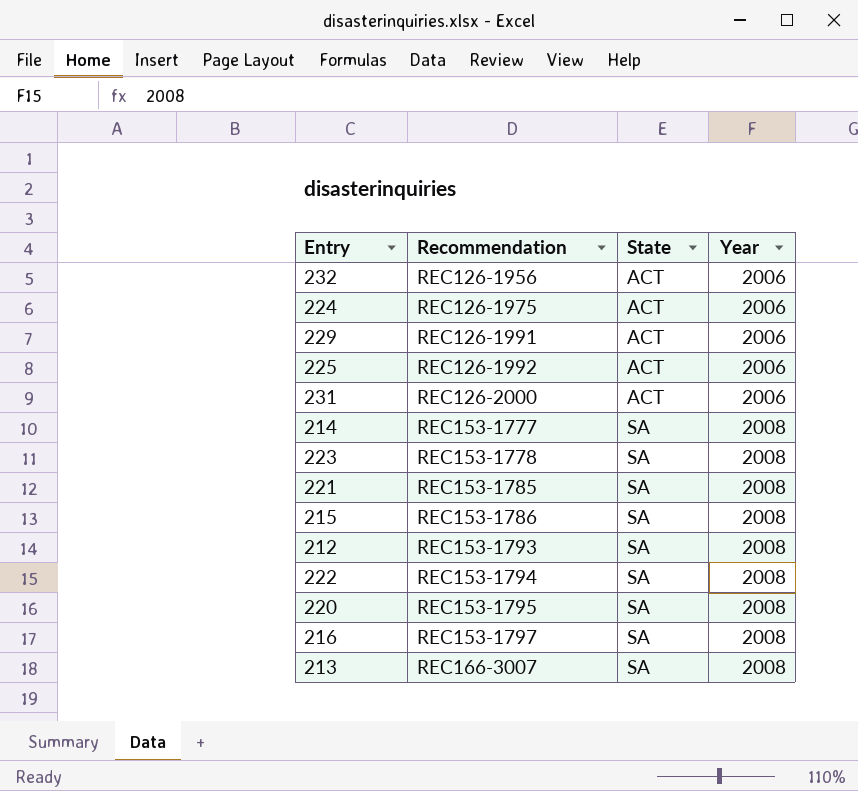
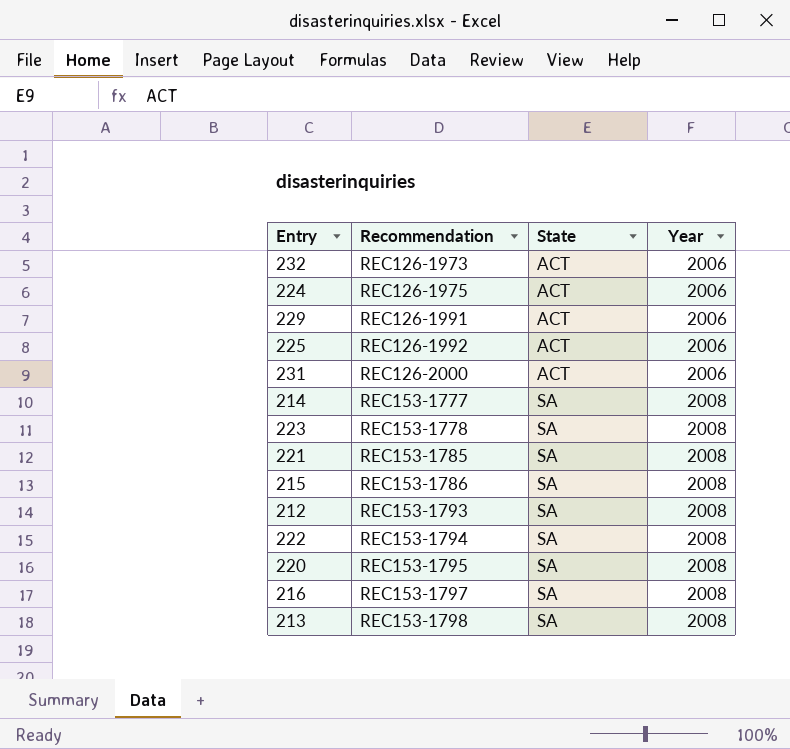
232 | Recommendation: REC126-1956 -> REC126-1973
213 | Recommendation: REC166-3007 -> REC153-1798

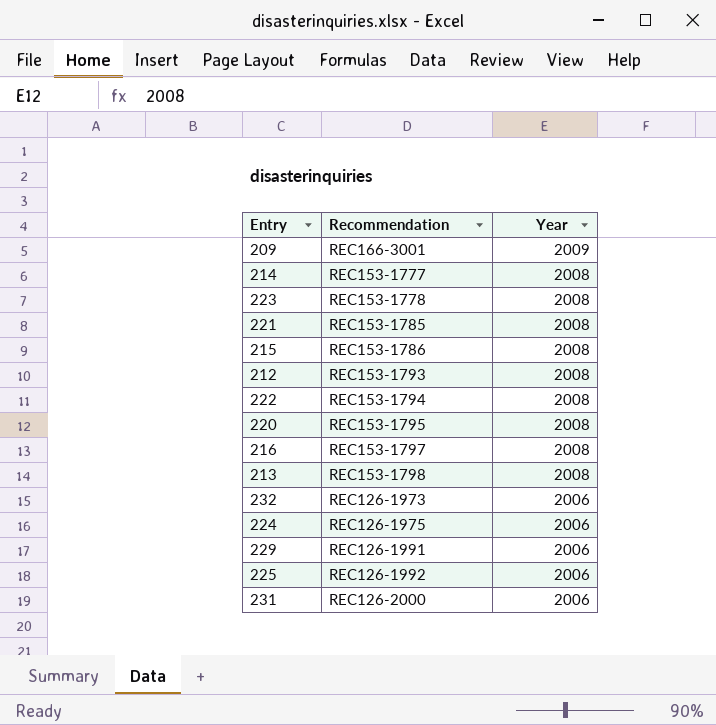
row order: Recommendation ascending -> Year descending
column State | position: 3 -> none
row 209: none -> REC166-3001 | 2009

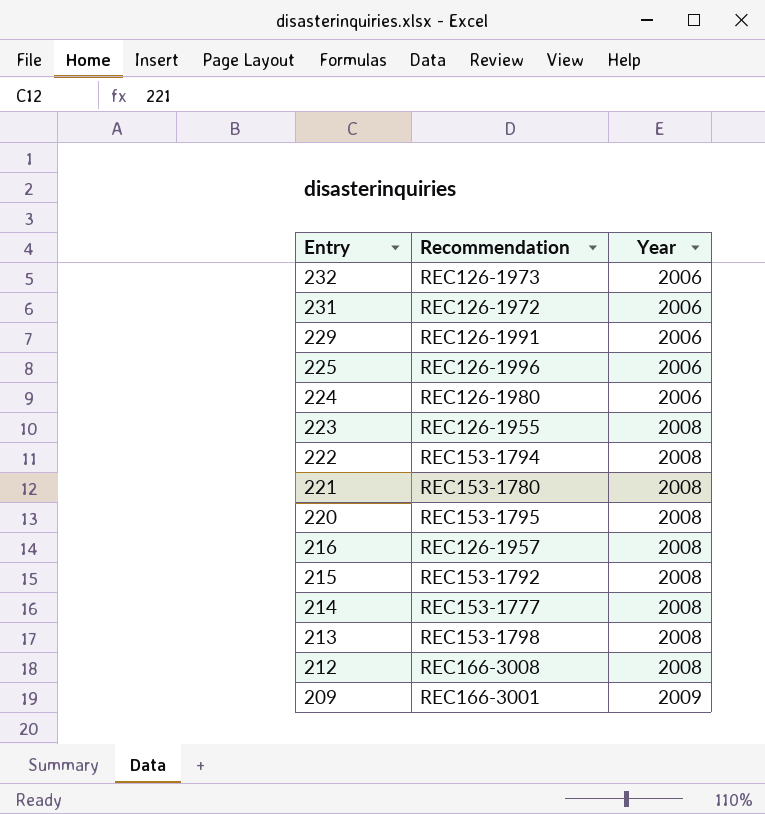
row order: Year descending -> Entry descending
231 | Recommendation: REC126-2000 -> REC126-1972
225 | Recommendation: REC126-1992 -> REC126-1996
224 | Recommendation: REC126-1975 -> REC126-1980
223 | Recommendation: REC153-1778 -> REC126-1955
221 | Recommendation: REC153-1785 -> REC153-1780
216 | Recommendation: REC153-1797 -> REC126-1957
215 | Recommendation: REC153-1786 -> REC153-1792
212 | Recommendation: REC153-1793 -> REC166-3008

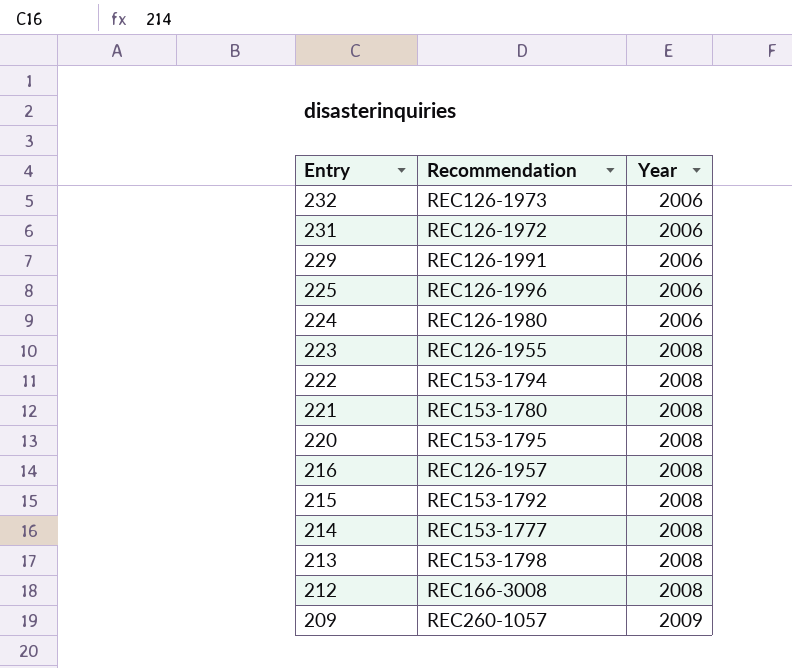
209 | Recommendation: REC166-3001 -> REC260-1057

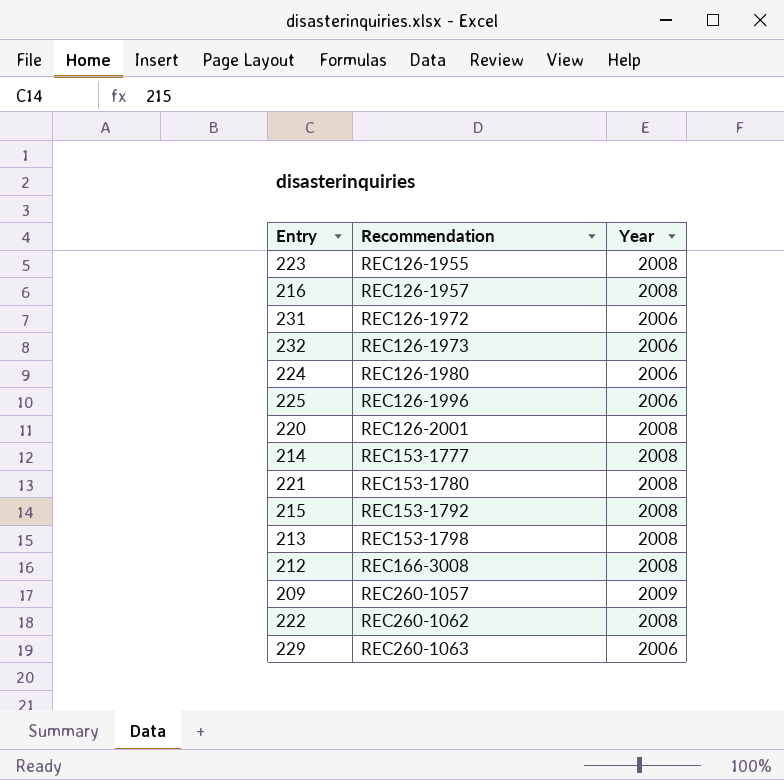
row order: Entry descending -> Recommendation ascending
220 | Recommendation: REC153-1795 -> REC126-2001
222 | Recommendation: REC153-1794 -> REC260-1062
229 | Recommendation: REC126-1991 -> REC260-1063

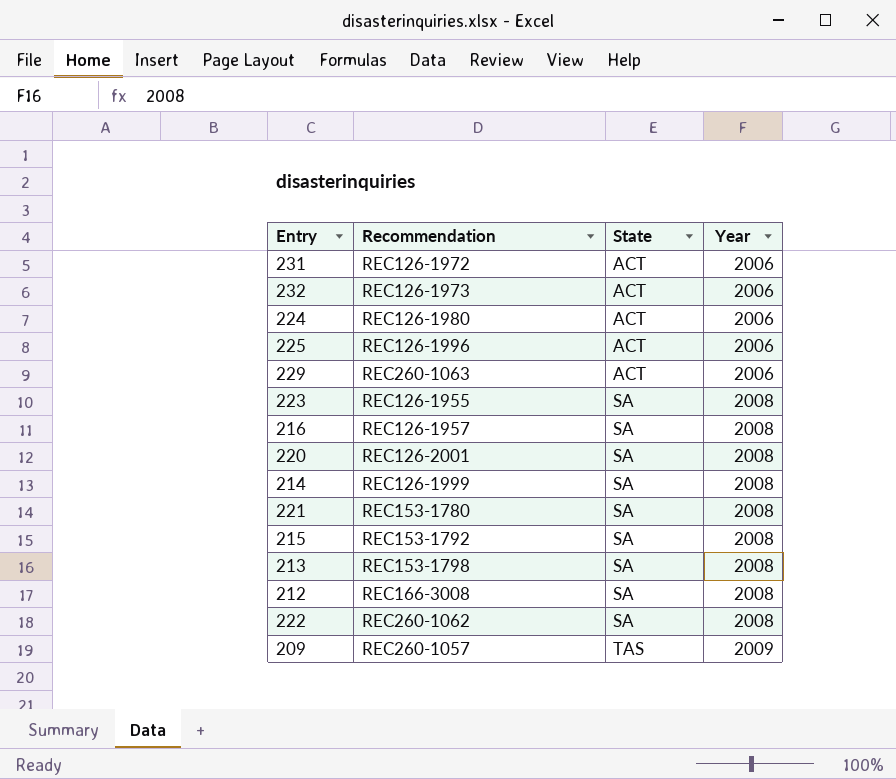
row order: Recommendation ascending -> State ascending
column State | position: none -> 3
214 | Recommendation: REC153-1777 -> REC126-1999

